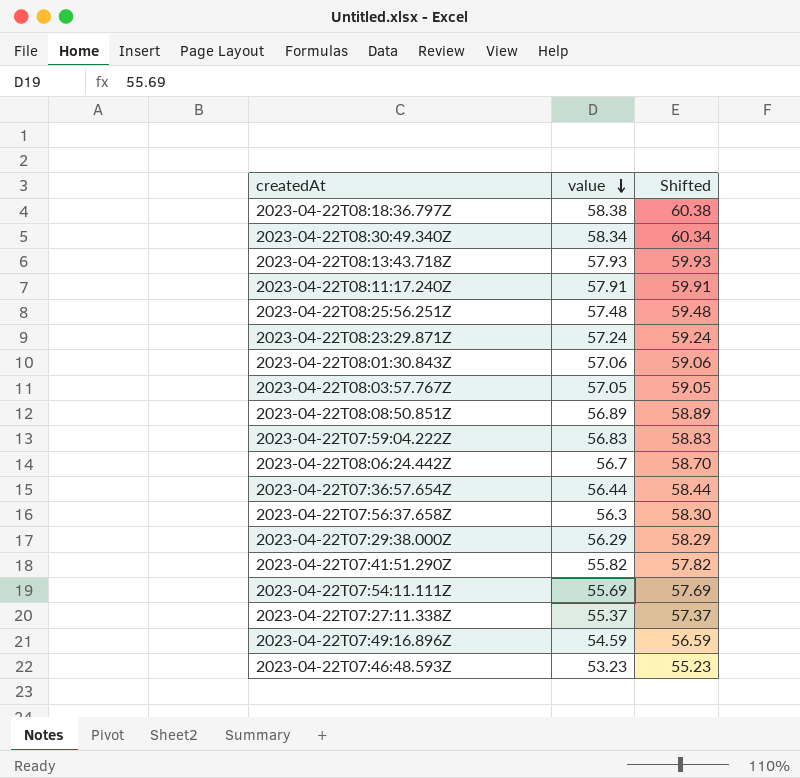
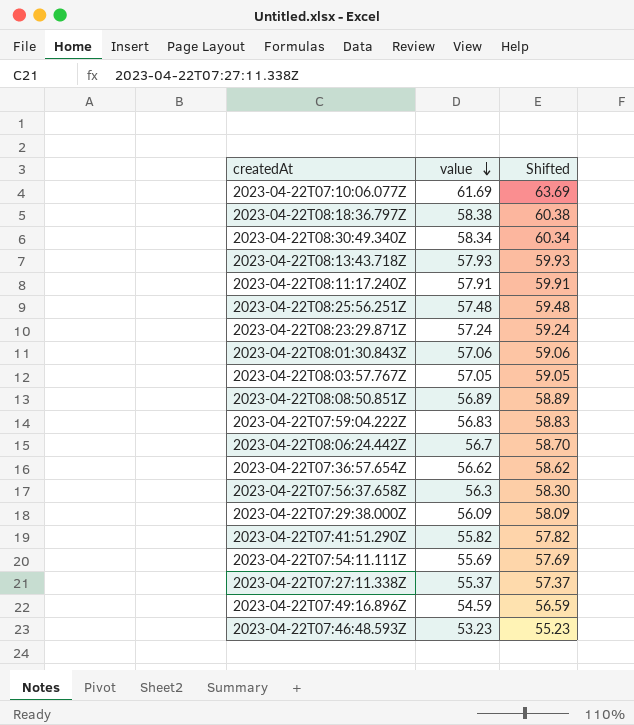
row 2023-04-22T07:10:06.077Z: none -> 61.69 | 63.69
2023-04-22T07:36:57.654Z | value: 56.44 -> 56.62
2023-04-22T07:36:57.654Z | Shifted: 58.44 -> 58.62
2023-04-22T07:29:38.000Z | value: 56.29 -> 56.09
2023-04-22T07:29:38.000Z | Shifted: 58.29 -> 58.09

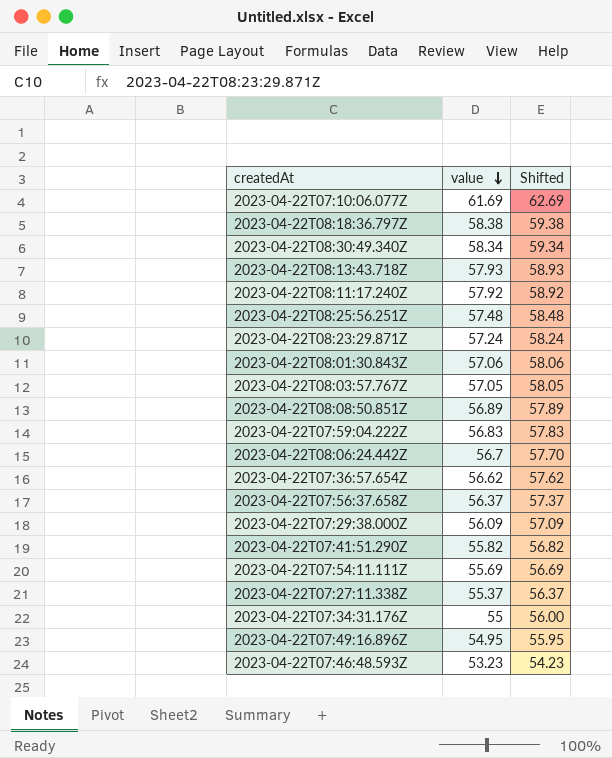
column Shifted | formula: [value] + 2 -> [value] + 1
2023-04-22T08:11:17.240Z | value: 57.91 -> 57.92
2023-04-22T07:56:37.658Z | value: 56.3 -> 56.37
row 2023-04-22T07:34:31.176Z: none -> 55 | 56.00
2023-04-22T07:49:16.896Z | value: 54.59 -> 54.95

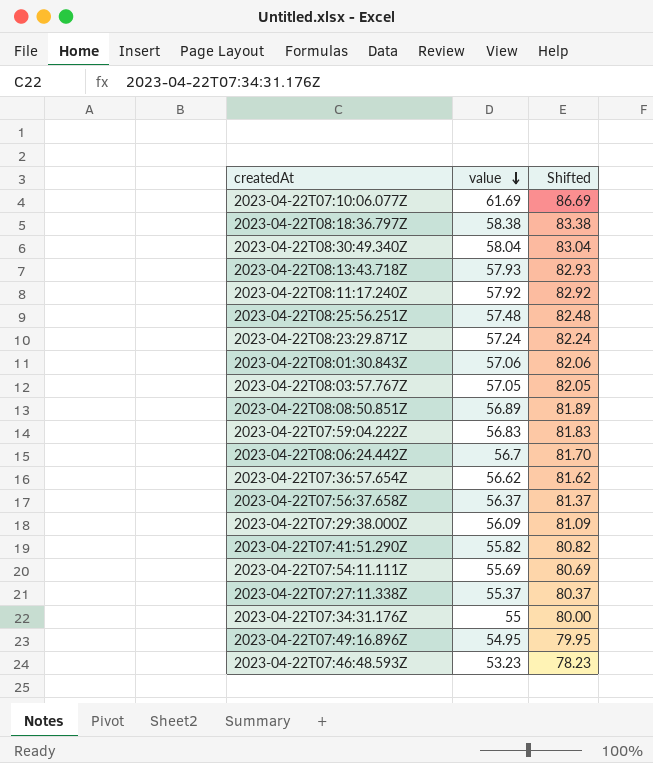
column Shifted | formula: [value] + 1 -> [value] + 25
2023-04-22T08:30:49.340Z | value: 58.34 -> 58.04

